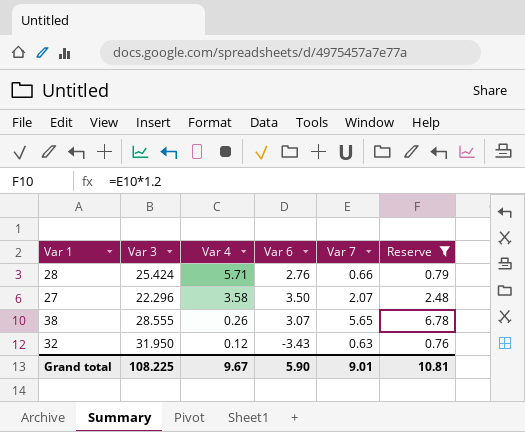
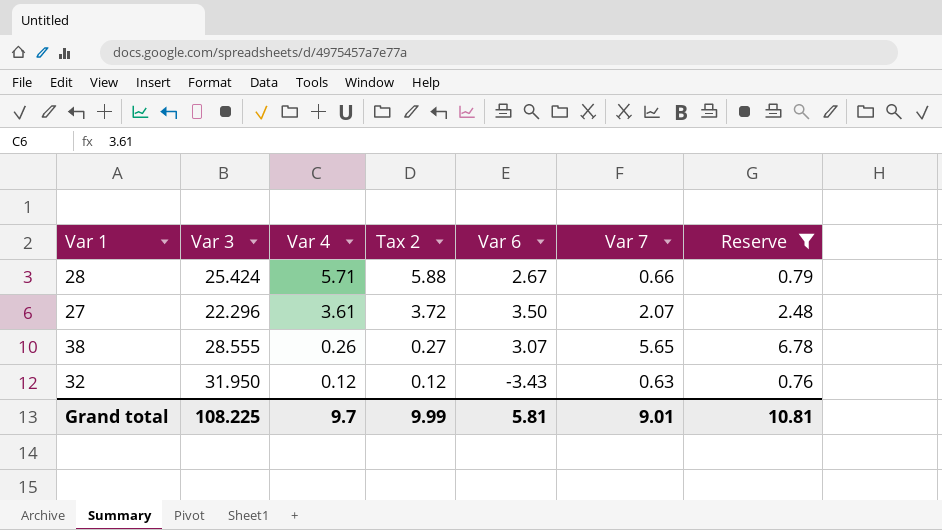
column Tax 2 | formula: none -> [Var 4] * 1.03
28 | Var 6: 2.76 -> 2.67
27 | Var 4: 3.58 -> 3.61
Grand total | Var 4: 9.67 -> 9.7
Grand total | Var 6: 5.90 -> 5.81

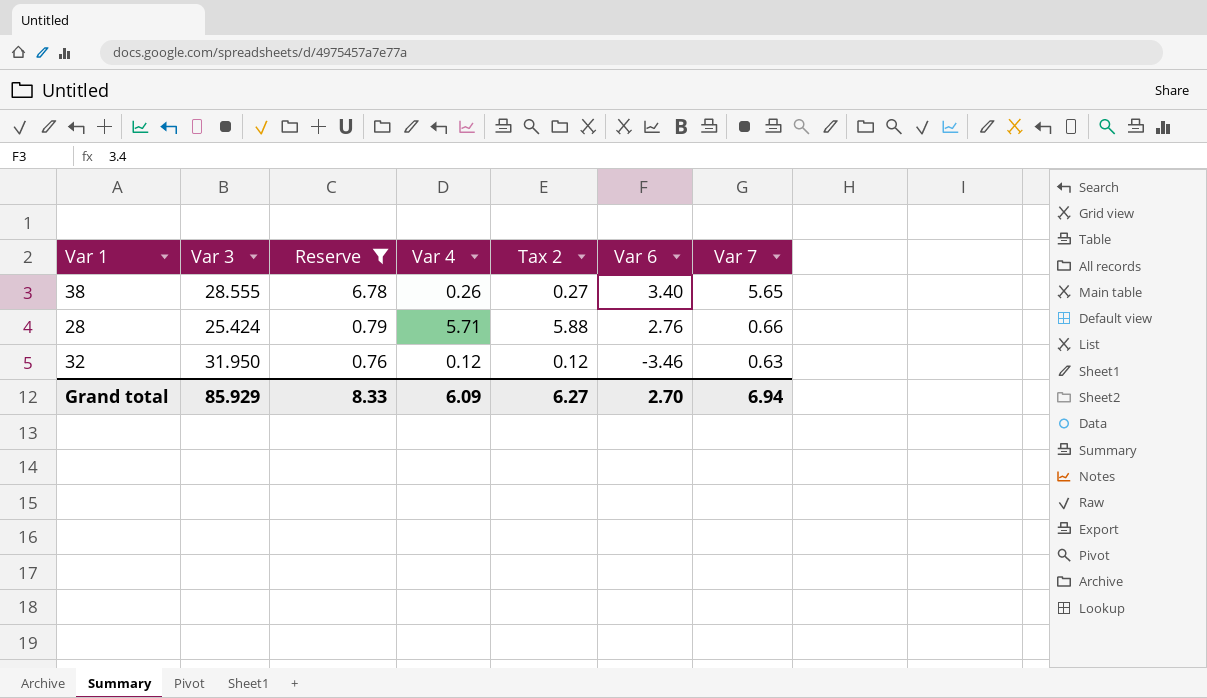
row order: Var 4 descending -> Reserve descending
column Reserve | position: 7 -> 3
row 27: 22.296 | 3.61 | 3.72 | 3.50 | 2.07 | 2.48 -> none
38 | Var 6: 3.07 -> 3.40
28 | Var 6: 2.67 -> 2.76
32 | Var 6: -3.43 -> -3.46
Grand total | Var 3: 108.225 -> 85.929
Grand total | Reserve: 10.81 -> 8.33
Grand total | Var 4: 9.7 -> 6.09
Grand total | Tax 2: 9.99 -> 6.27
Grand total | Var 6: 5.81 -> 2.70
Grand total | Var 7: 9.01 -> 6.94

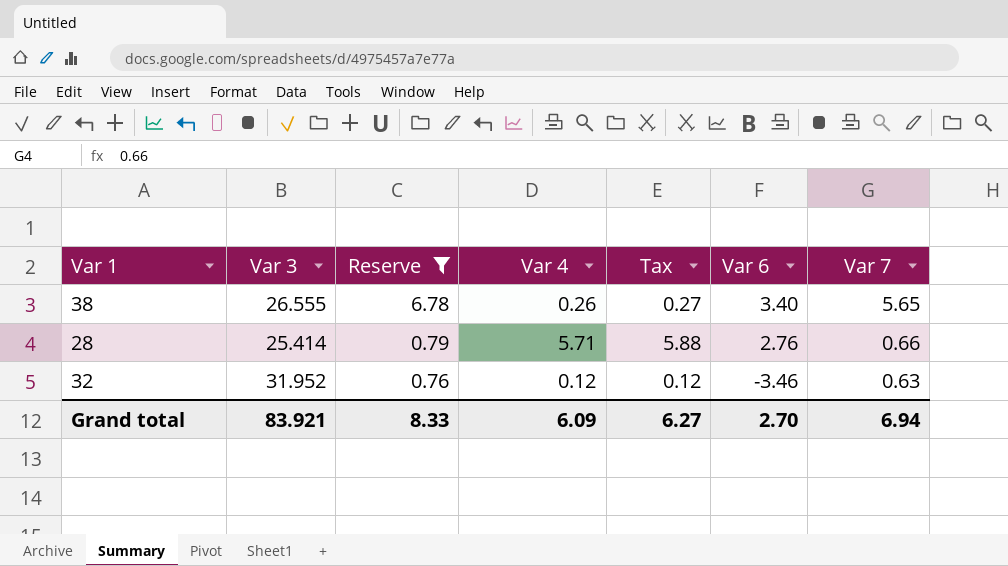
column name: Tax 2 -> Tax
38 | Var 3: 28.555 -> 26.555
28 | Var 3: 25.424 -> 25.414
32 | Var 3: 31.950 -> 31.952
Grand total | Var 3: 85.929 -> 83.921

